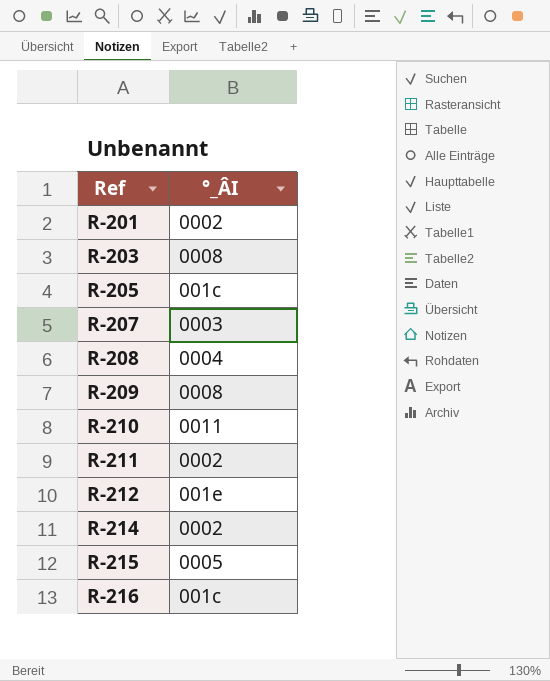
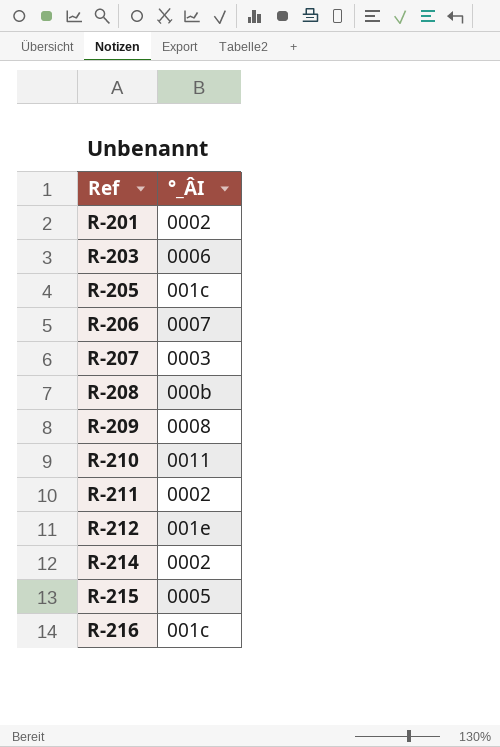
R-203 | °_ÂI: 0008 -> 0006
row R-206: none -> 0007
R-208 | °_ÂI: 0004 -> 000b

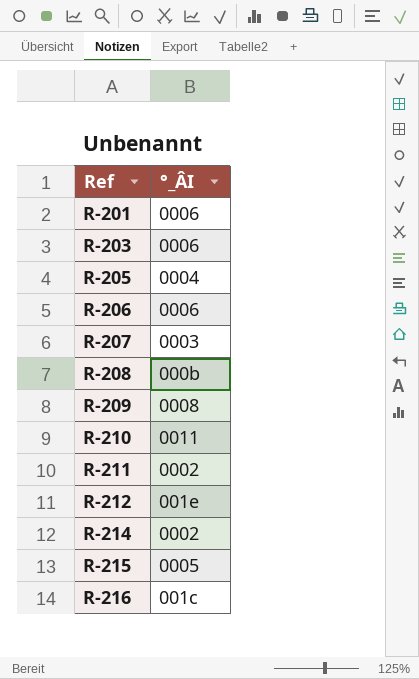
R-201 | °_ÂI: 0002 -> 0006
R-205 | °_ÂI: 001c -> 0004
R-206 | °_ÂI: 0007 -> 0006

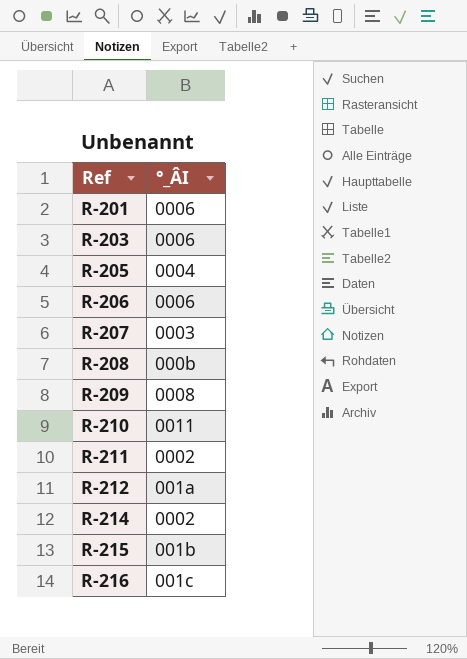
R-212 | °_ÂI: 001e -> 001a
R-215 | °_ÂI: 0005 -> 001b

